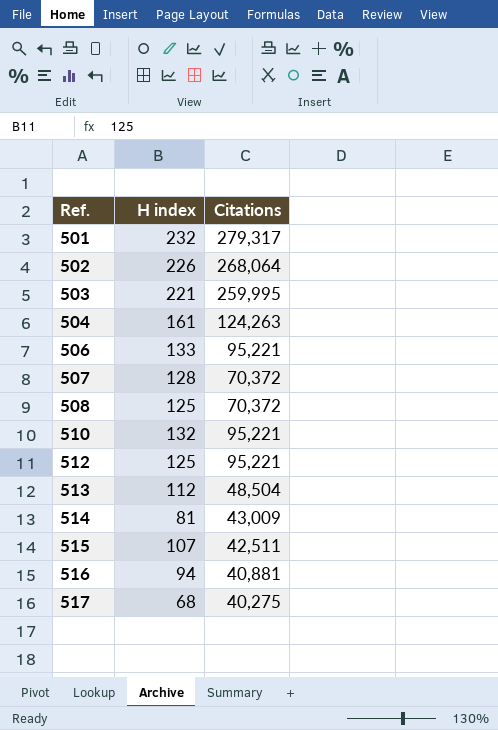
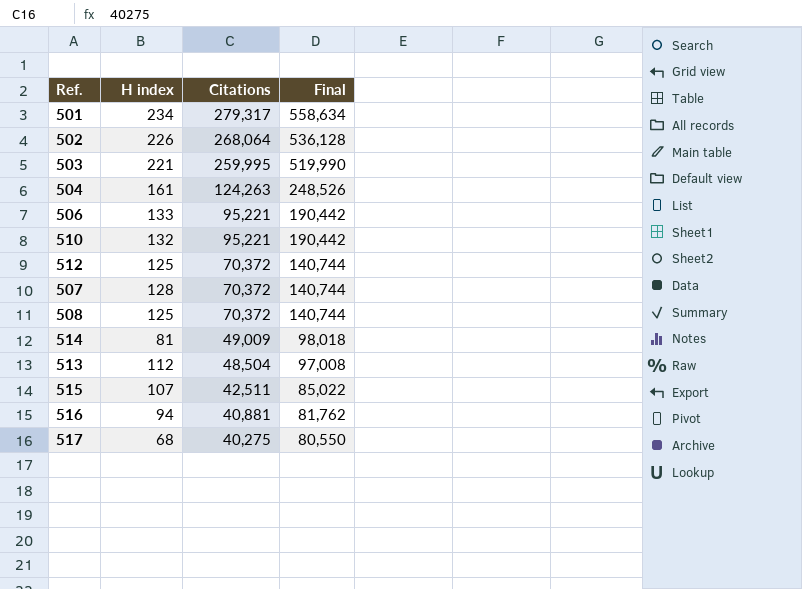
row order: Ref. ascending -> Citations descending
column Final | formula: none -> [Citations] * 2
501 | H index: 232 -> 234
512 | Citations: 95,221 -> 70,372
514 | Citations: 43,009 -> 49,009

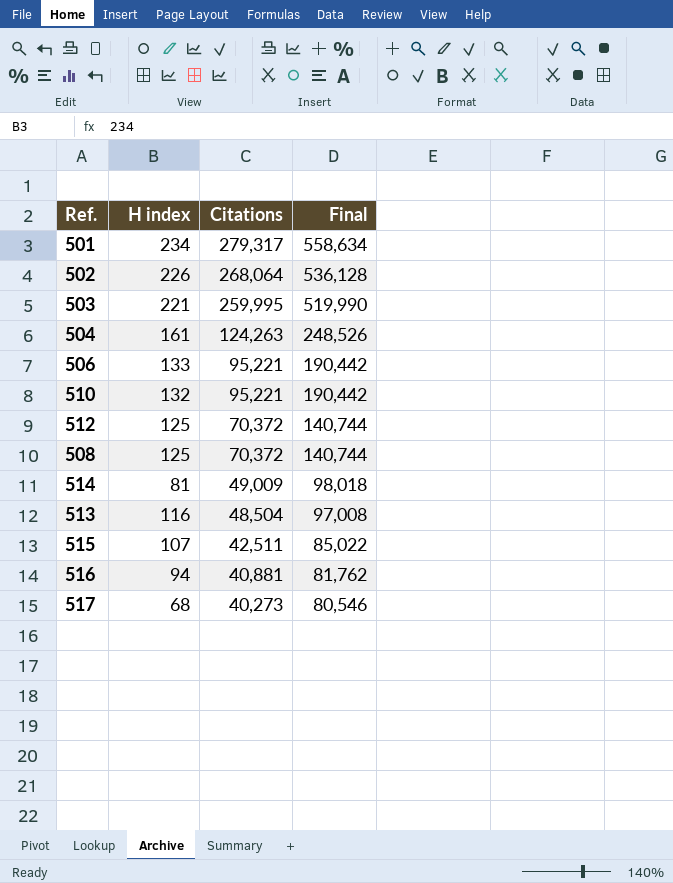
row 507: 128 | 70,372 | 140,744 -> none
513 | H index: 112 -> 116
517 | Citations: 40,275 -> 40,273
517 | Final: 80,550 -> 80,546

